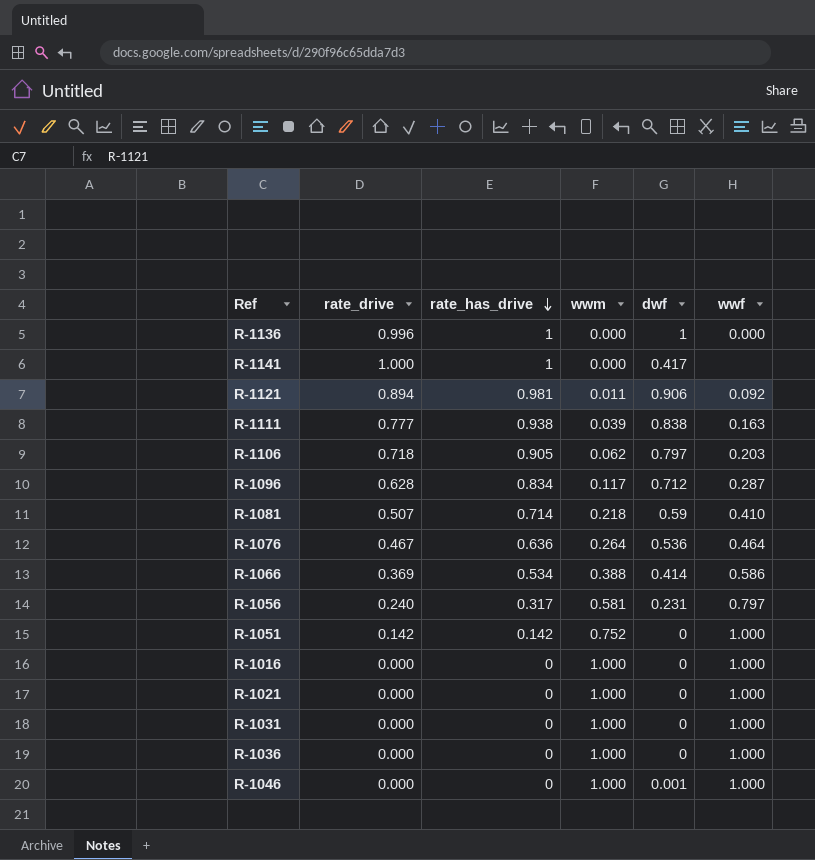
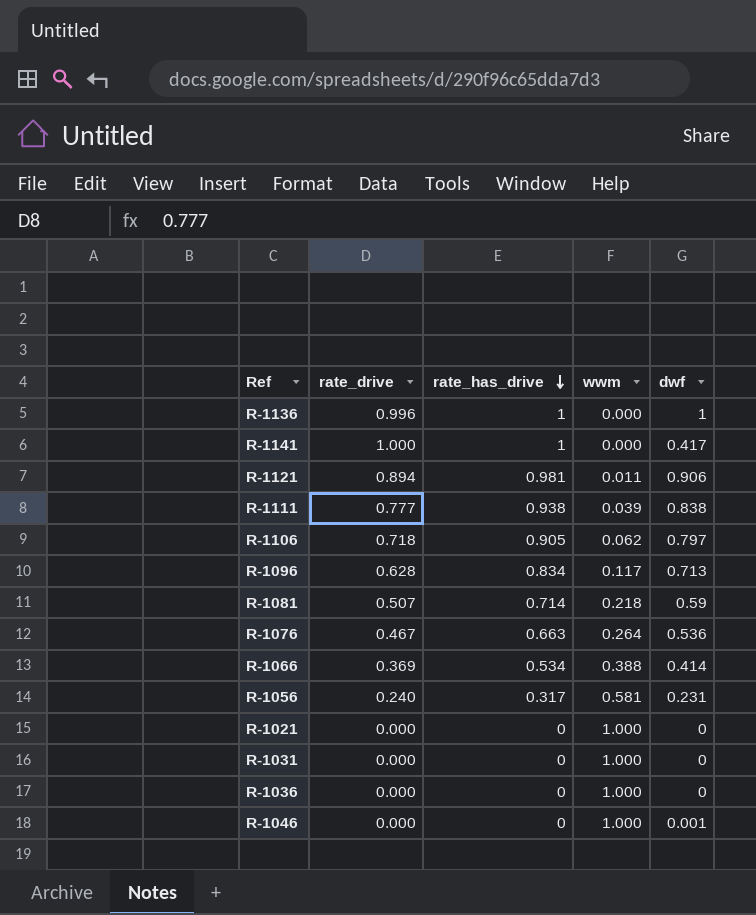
column wwf | position: 6 -> none
row R-1051: 0.142 | 0.142 | 0.752 | 0 | 1.000 -> none
row R-1016: 0.000 | 0 | 1.000 | 0 | 1.000 -> none
R-1096 | dwf: 0.712 -> 0.713
R-1076 | rate_has_drive: 0.636 -> 0.663

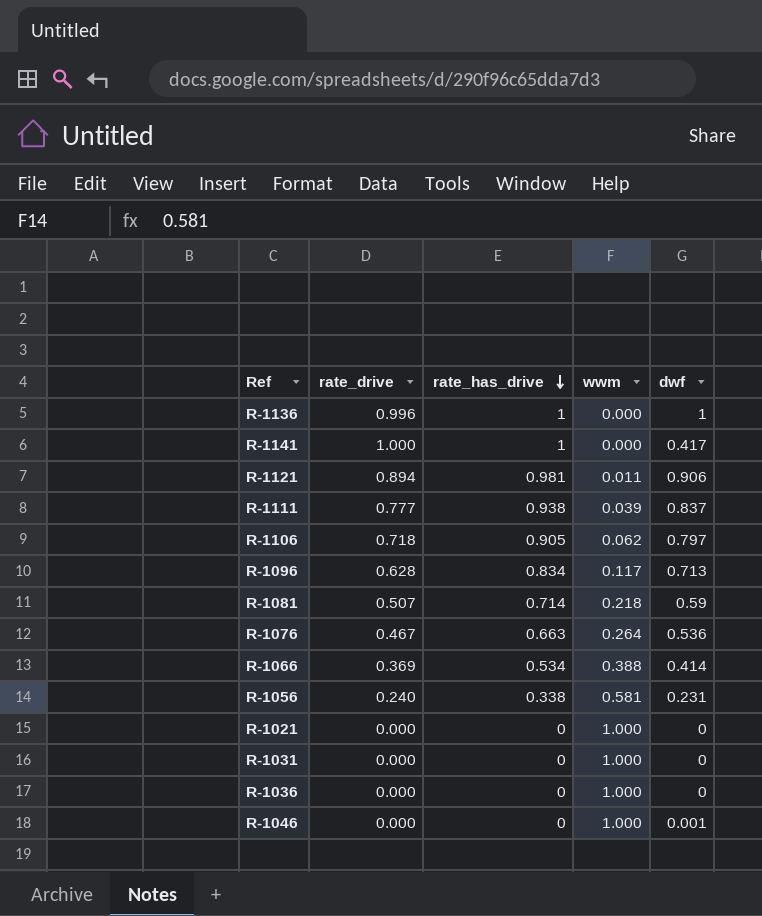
R-1111 | dwf: 0.838 -> 0.837
R-1056 | rate_has_drive: 0.317 -> 0.338

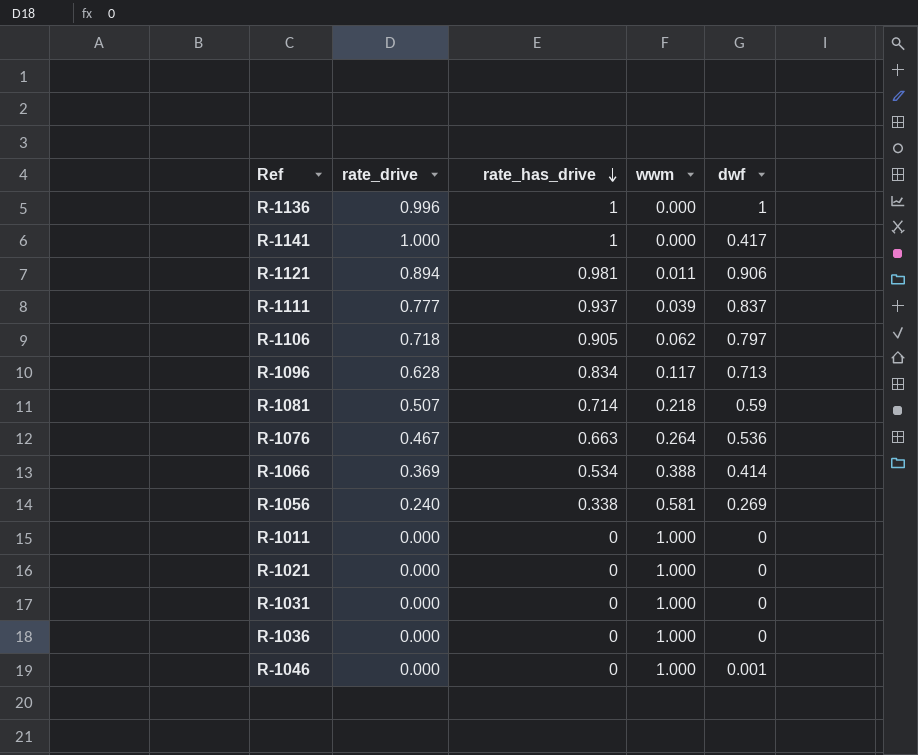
R-1111 | rate_has_drive: 0.938 -> 0.937
R-1056 | dwf: 0.231 -> 0.269
row R-1011: none -> 0.000 | 0 | 1.000 | 0

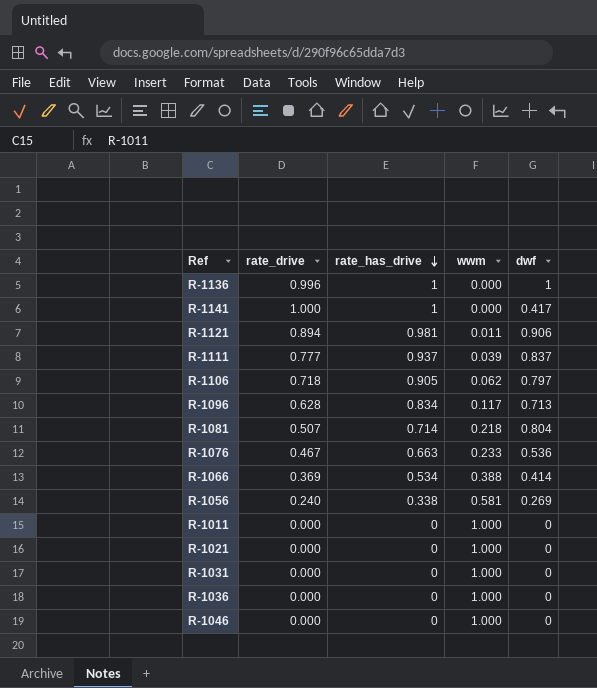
R-1081 | dwf: 0.59 -> 0.804
R-1076 | wwm: 0.264 -> 0.233
R-1046 | dwf: 0.001 -> 0

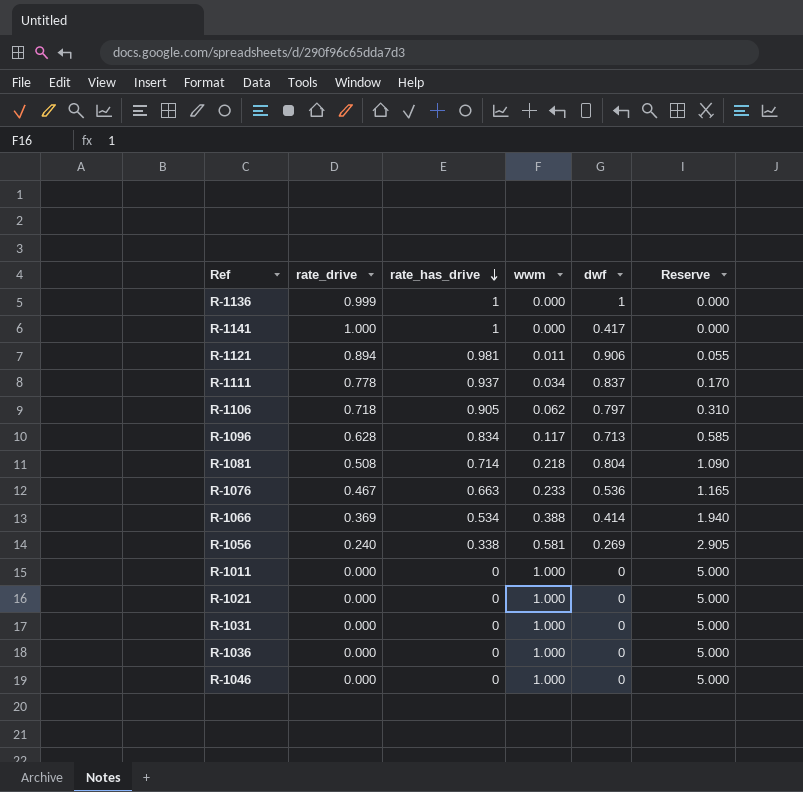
column Reserve | formula: none -> [wwm] * 5
R-1136 | rate_drive: 0.996 -> 0.999
R-1111 | rate_drive: 0.777 -> 0.778
R-1111 | wwm: 0.039 -> 0.034
R-1081 | rate_drive: 0.507 -> 0.508

